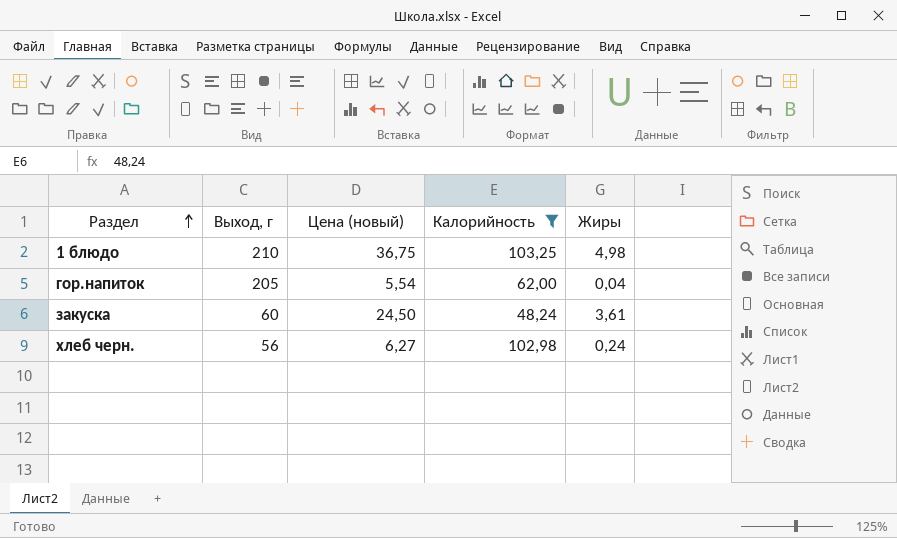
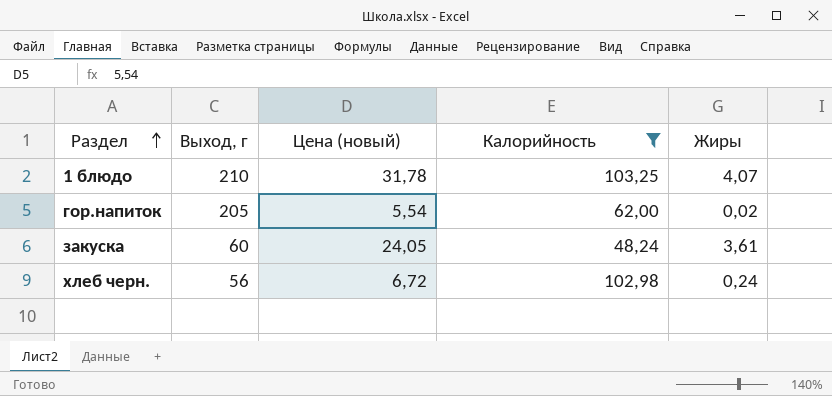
1 блюдо | Цена (новый): 36,75 -> 31,78
1 блюдо | Жиры: 4,98 -> 4,07
гор.напиток | Жиры: 0,04 -> 0,02
закуска | Цена (новый): 24,50 -> 24,05
хлеб черн. | Цена (новый): 6,27 -> 6,72

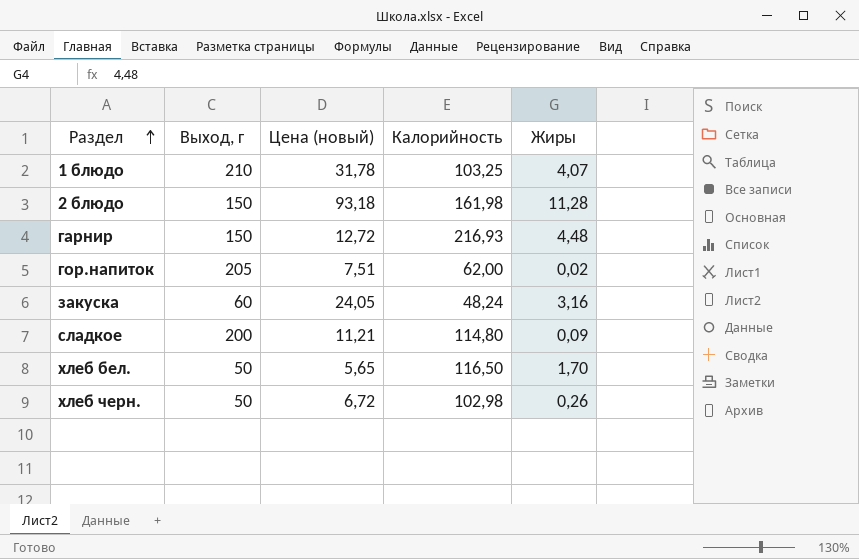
filter: Калорийность <= 103,25 -> none
гор.напиток | Цена (новый): 5,54 -> 7,51
закуска | Жиры: 3,61 -> 3,16
хлеб черн. | Выход, г: 56 -> 50
хлеб черн. | Жиры: 0,24 -> 0,26

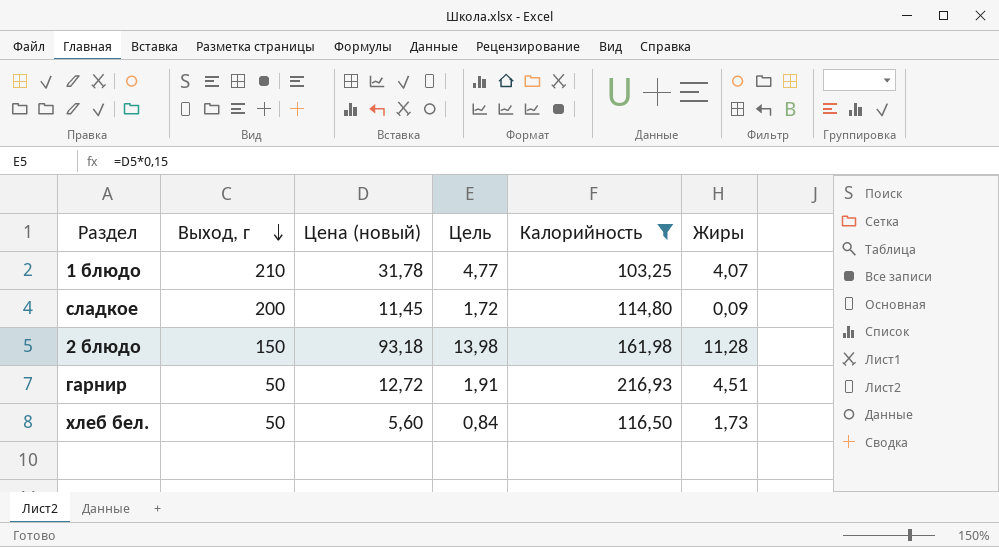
filter: none -> Калорийность >= 103,25
row order: Раздел ascending -> Выход, г descending
column Цель | formula: none -> [Цена (новый)] * 0,15
сладкое | Цена (новый): 11,21 -> 11,45
гарнир | Выход, г: 150 -> 50
гарнир | Жиры: 4,48 -> 4,51
хлеб бел. | Цена (новый): 5,65 -> 5,60
хлеб бел. | Жиры: 1,70 -> 1,73

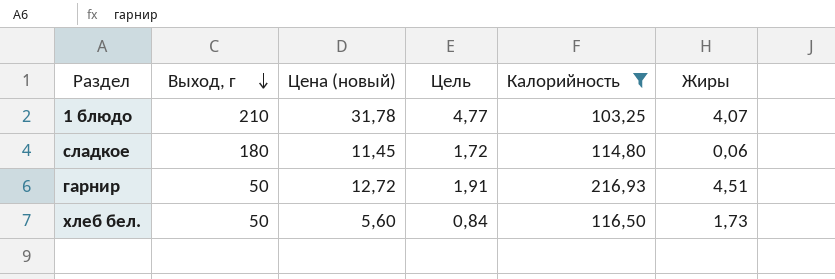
row 2 блюдо: 150 | 93,18 | 13,98 | 161,98 | 11,28 -> none
сладкое | Выход, г: 200 -> 180
сладкое | Жиры: 0,09 -> 0,06

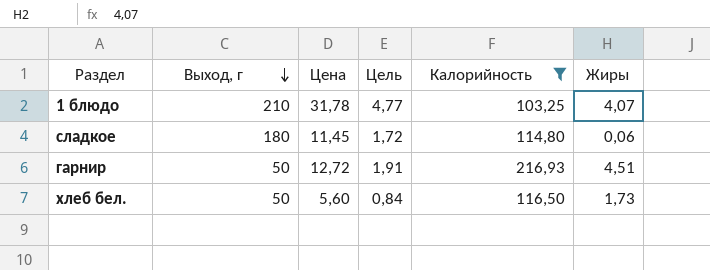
column name: Цена (новый) -> Цена

